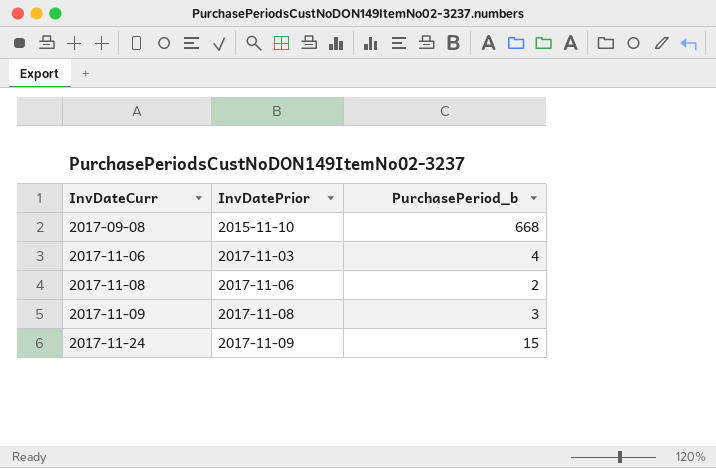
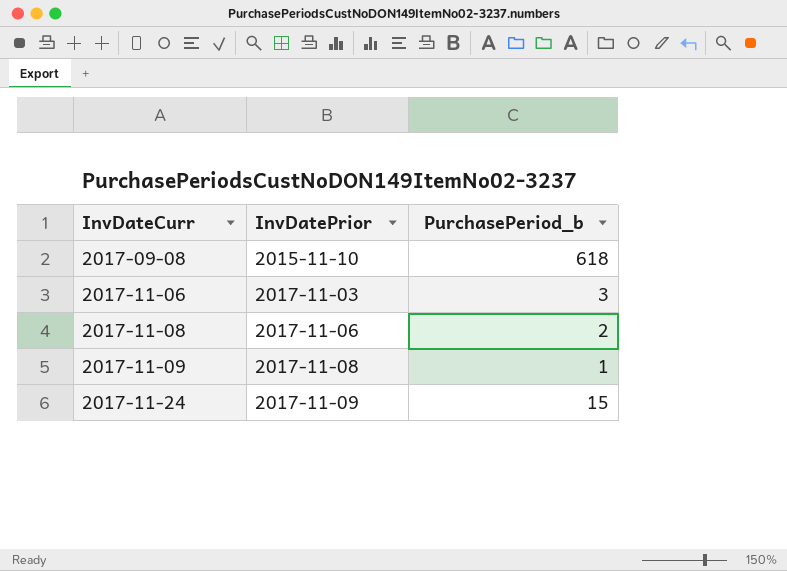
2017-09-08 | PurchasePeriod_b: 668 -> 618
2017-11-06 | PurchasePeriod_b: 4 -> 3
2017-11-09 | PurchasePeriod_b: 3 -> 1

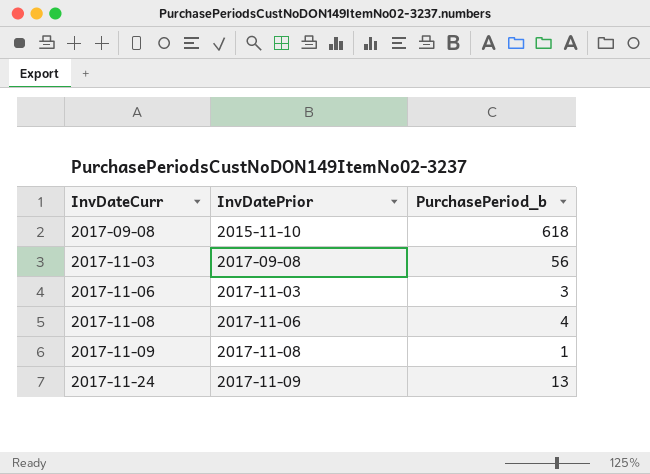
row 2017-11-03: none -> 2017-09-08 | 56
2017-11-08 | PurchasePeriod_b: 2 -> 4
2017-11-24 | PurchasePeriod_b: 15 -> 13

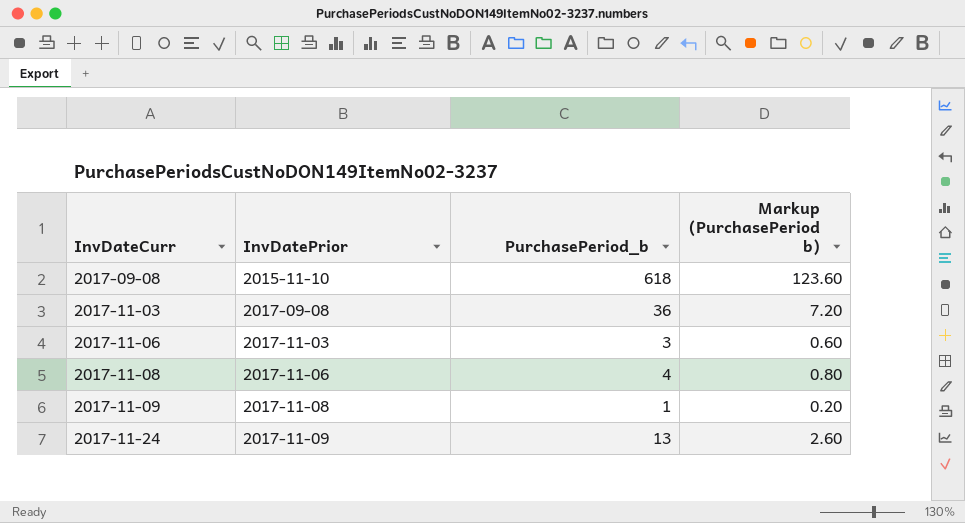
column Markup (PurchasePeriod b) | formula: none -> [PurchasePeriod_b] * 0.2
2017-11-03 | PurchasePeriod_b: 56 -> 36

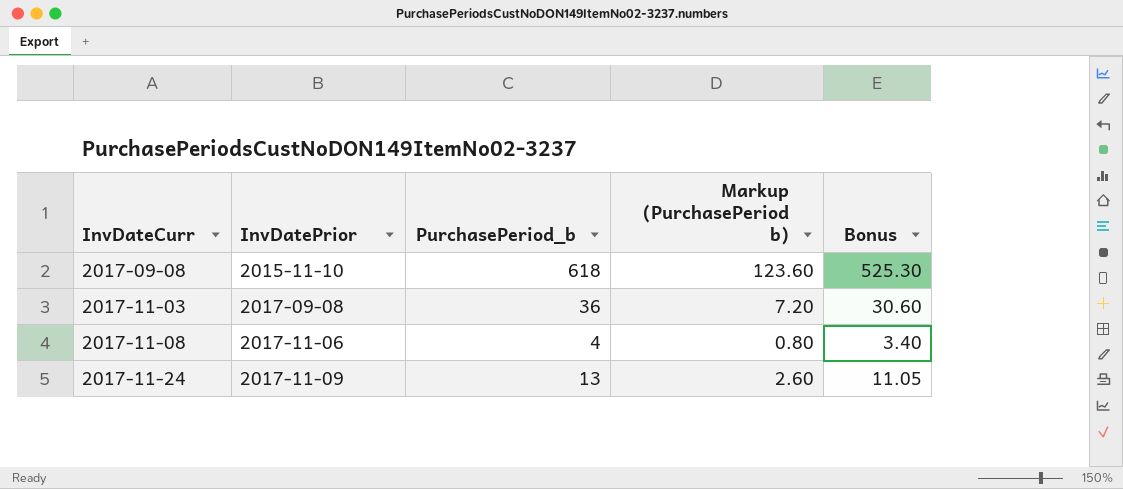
column Bonus | formula: none -> [PurchasePeriod_b] * 0.85
row 2017-11-06: 2017-11-03 | 3 | 0.60 -> none
row 2017-11-09: 2017-11-08 | 1 | 0.20 -> none

